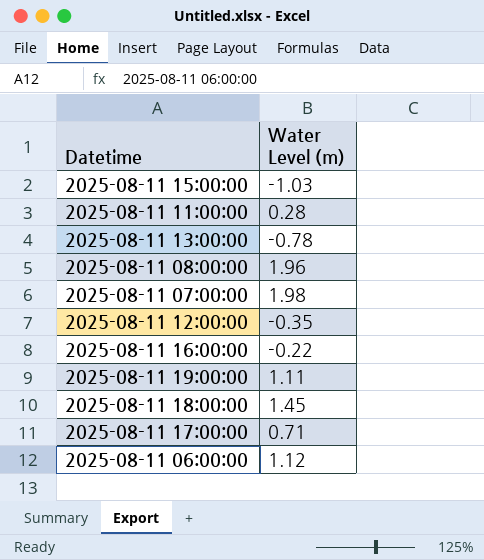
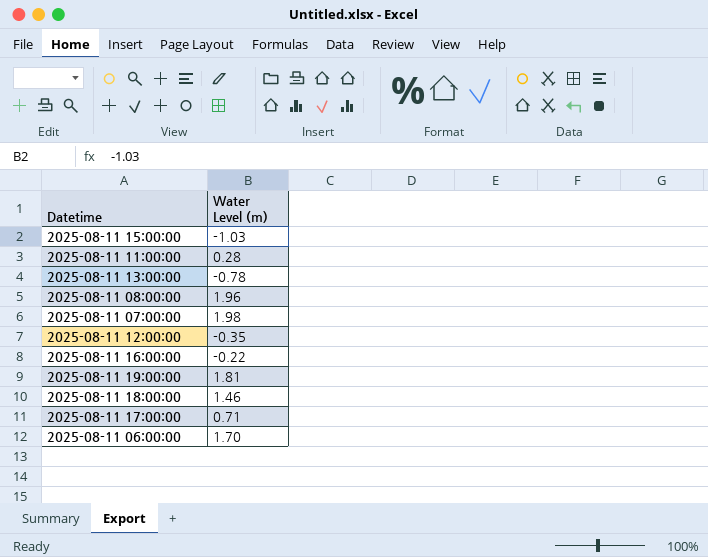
2025-08-11 19:00:00 | Water Level (m): 1.11 -> 1.81
2025-08-11 18:00:00 | Water Level (m): 1.45 -> 1.46
2025-08-11 06:00:00 | Water Level (m): 1.12 -> 1.70

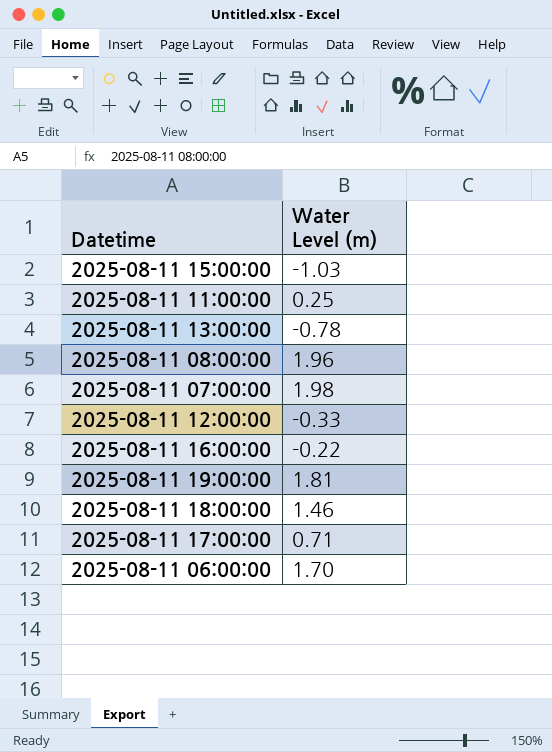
2025-08-11 11:00:00 | Water Level (m): 0.28 -> 0.25
2025-08-11 12:00:00 | Water Level (m): -0.35 -> -0.33

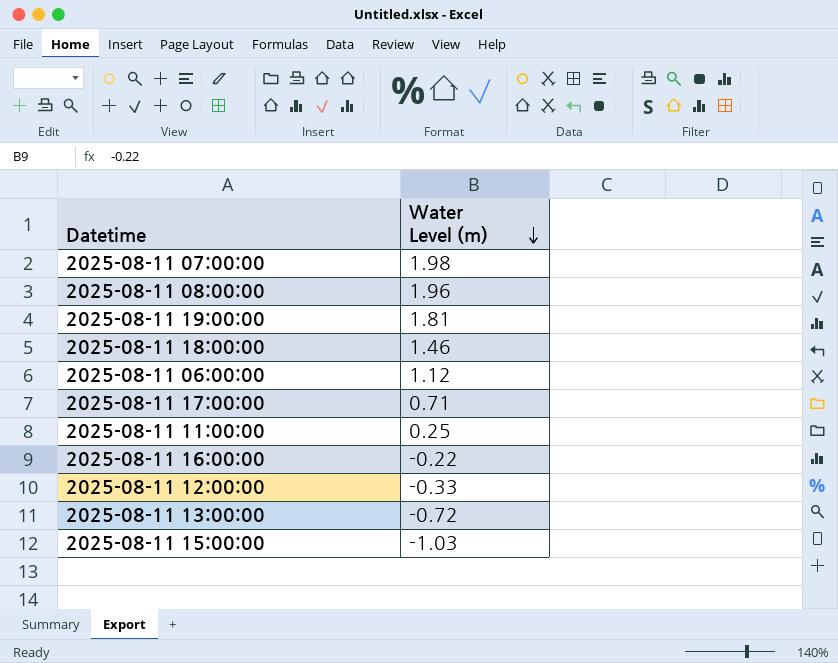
row order: none -> Water Level (m) descending
2025-08-11 06:00:00 | Water Level (m): 1.70 -> 1.12
2025-08-11 13:00:00 | Water Level (m): -0.78 -> -0.72

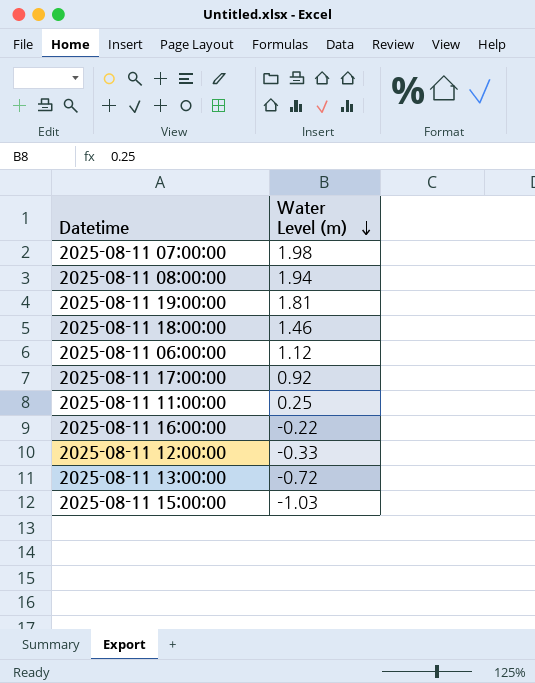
2025-08-11 08:00:00 | Water Level (m): 1.96 -> 1.94
2025-08-11 17:00:00 | Water Level (m): 0.71 -> 0.92

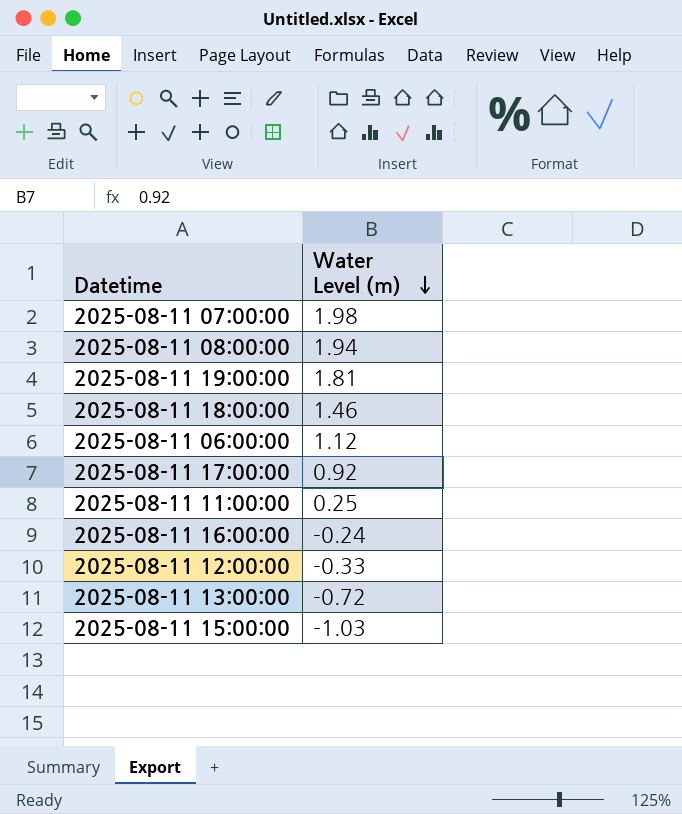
2025-08-11 16:00:00 | Water Level (m): -0.22 -> -0.24

